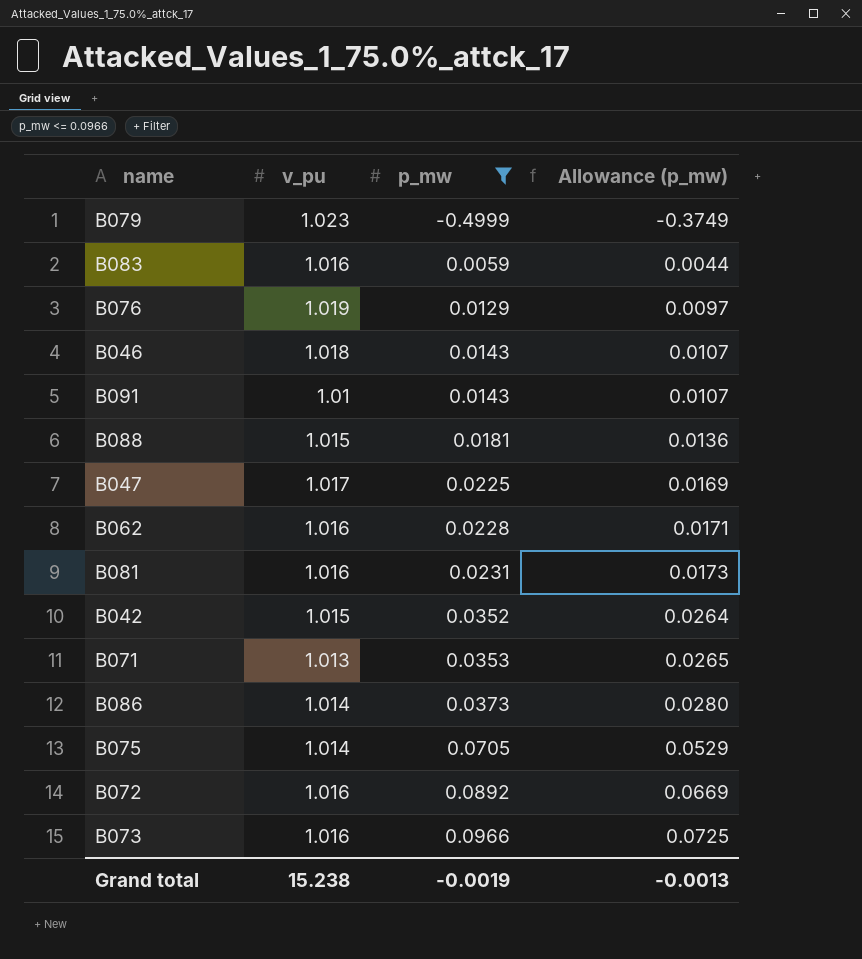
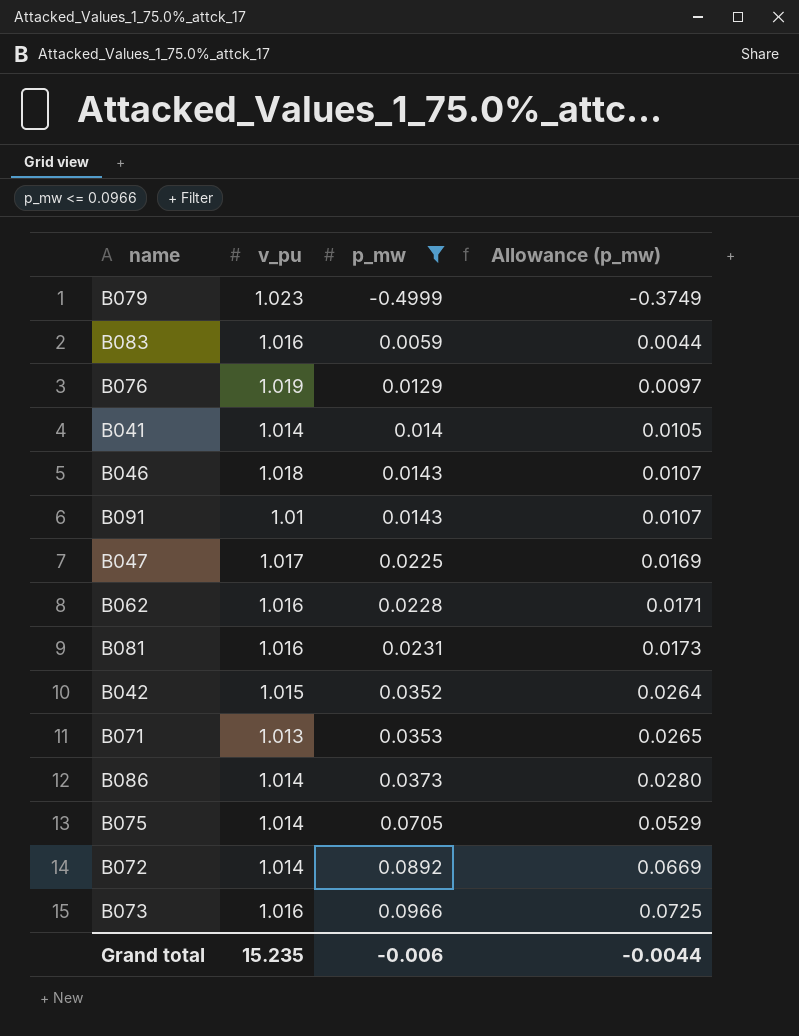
row B088: 1.015 | 0.0181 | 0.0136 -> none
row B041: none -> 1.014 | 0.014 | 0.0105
B072 | v_pu: 1.016 -> 1.014
Grand total | v_pu: 15.238 -> 15.235
Grand total | p_mw: -0.0019 -> -0.006
Grand total | Allowance (p_mw): -0.0013 -> -0.0044

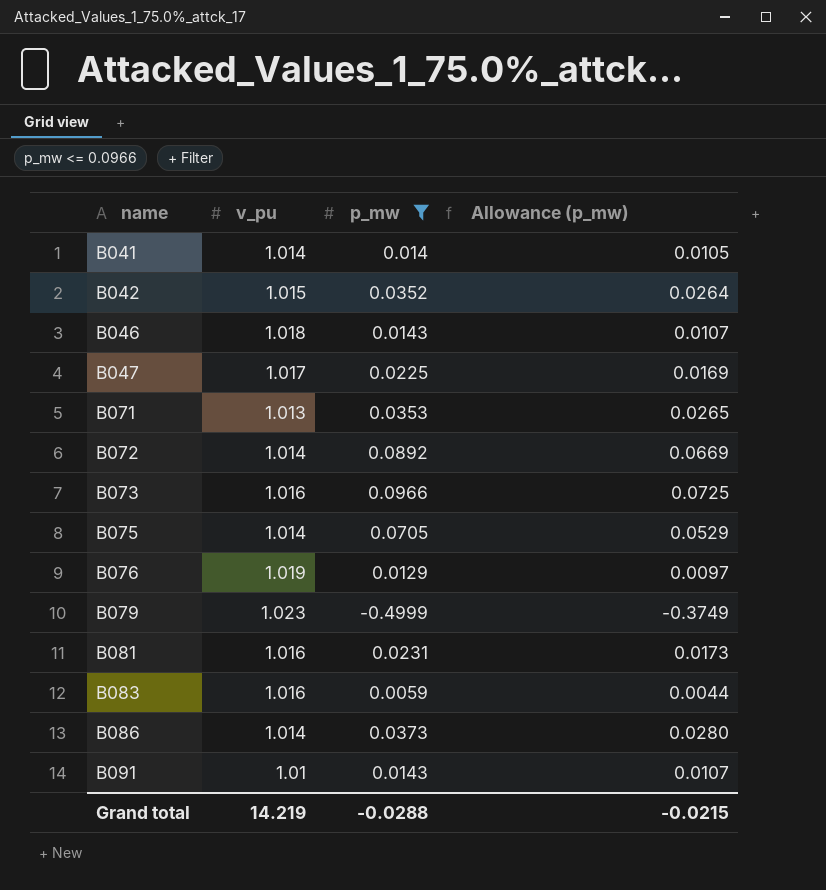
row order: p_mw ascending -> name ascending
row B062: 1.016 | 0.0228 | 0.0171 -> none
Grand total | v_pu: 15.235 -> 14.219
Grand total | p_mw: -0.006 -> -0.0288
Grand total | Allowance (p_mw): -0.0044 -> -0.0215

